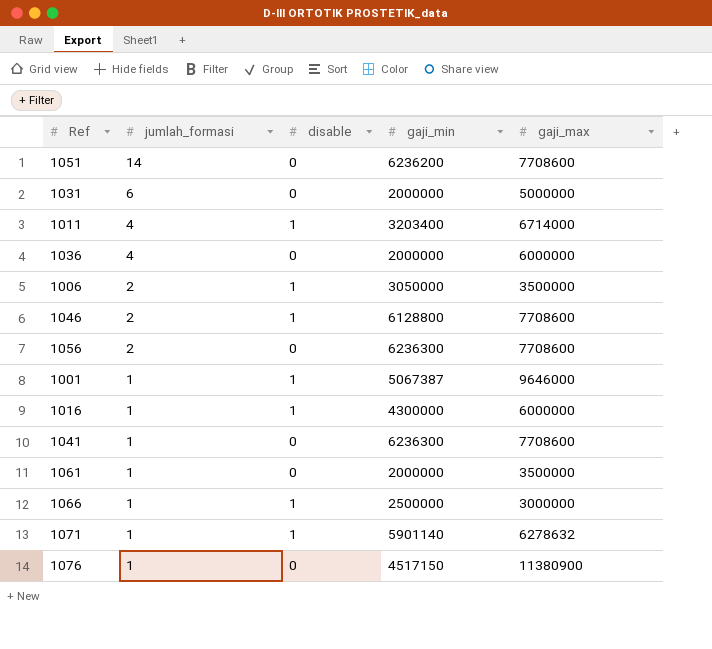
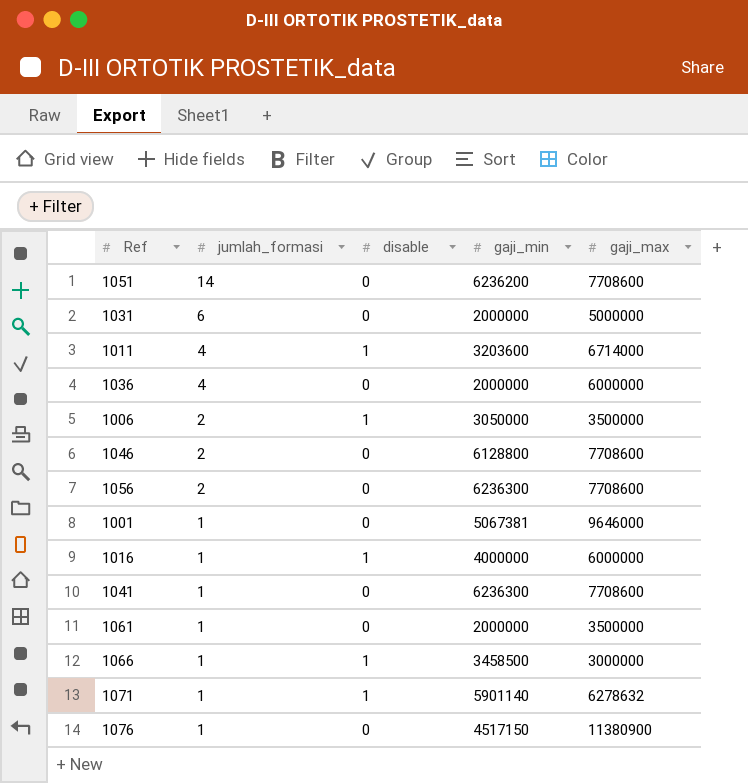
1011 | gaji_min: 3203400 -> 3203600
1046 | disable: 1 -> 0
1001 | disable: 1 -> 0
1001 | gaji_min: 5067387 -> 5067381
1016 | gaji_min: 4300000 -> 4000000
1066 | gaji_min: 2500000 -> 3458500

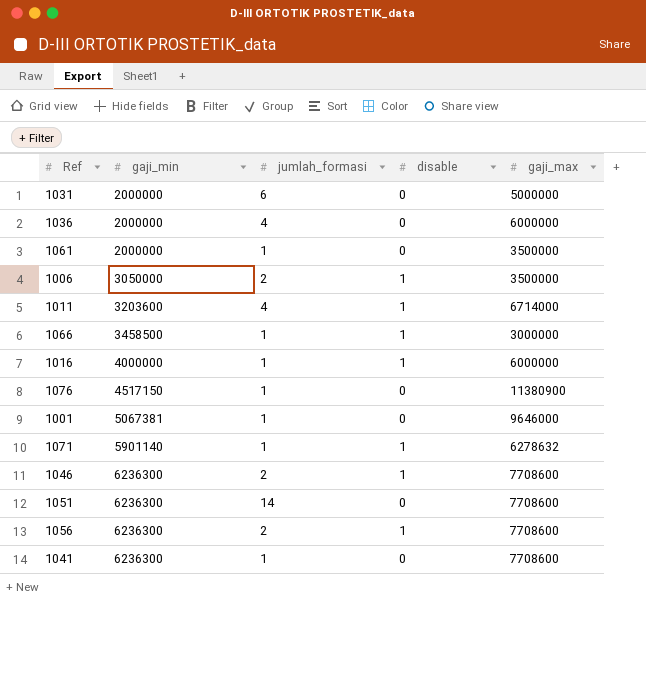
row order: jumlah_formasi descending -> gaji_min ascending
column gaji_min | position: 4 -> 2
1046 | gaji_min: 6128800 -> 6236300
1046 | disable: 0 -> 1
1051 | gaji_min: 6236200 -> 6236300
1056 | disable: 0 -> 1

